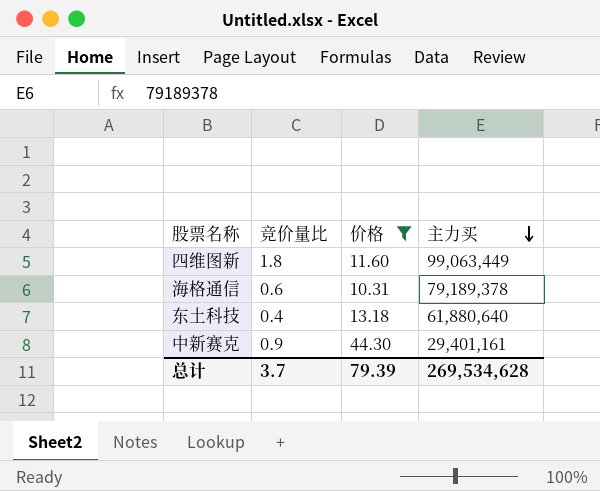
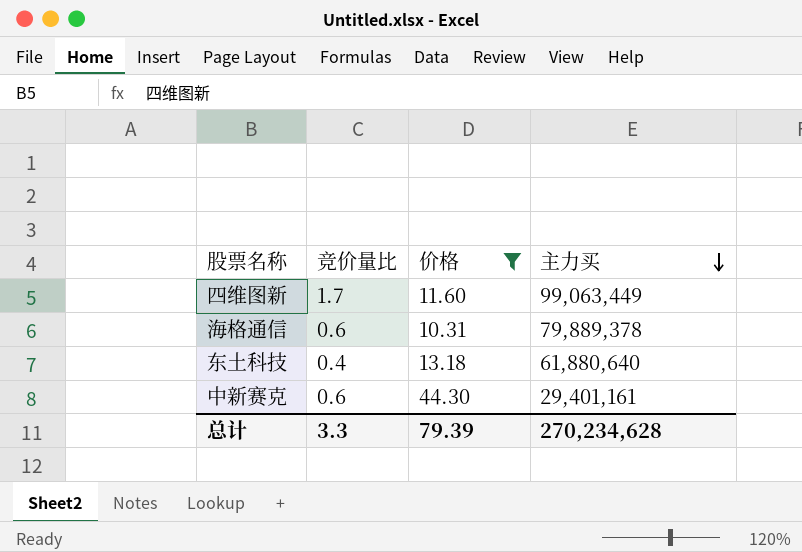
四维图新 | 竞价量比: 1.8 -> 1.7
海格通信 | 主力买: 79,189,378 -> 79,889,378
中新赛克 | 竞价量比: 0.9 -> 0.6
总计 | 竞价量比: 3.7 -> 3.3
总计 | 主力买: 269,534,628 -> 270,234,628

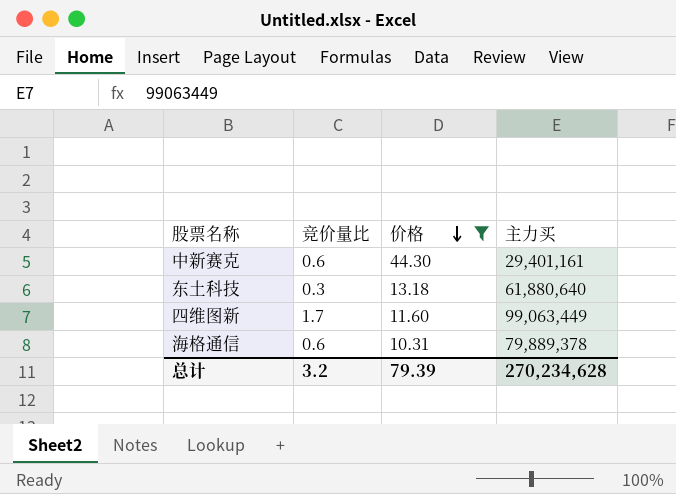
row order: 主力买 descending -> 价格 descending
东土科技 | 竞价量比: 0.4 -> 0.3
总计 | 竞价量比: 3.3 -> 3.2

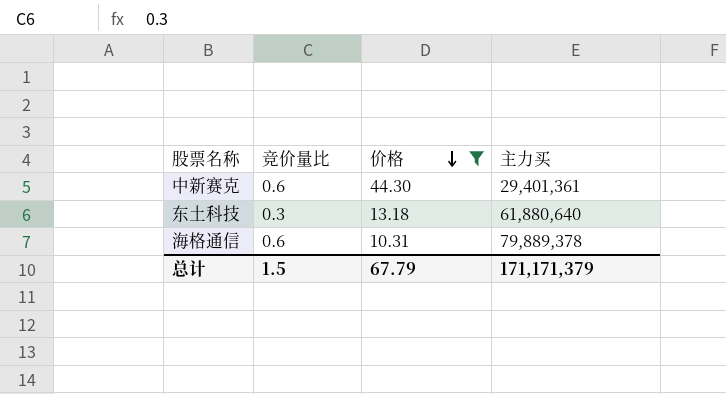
row 四维图新: 1.7 | 11.60 | 99,063,449 -> none
中新赛克 | 主力买: 29,401,161 -> 29,401,361
总计 | 竞价量比: 3.2 -> 1.5
总计 | 价格: 79.39 -> 67.79
总计 | 主力买: 270,234,628 -> 171,171,379

